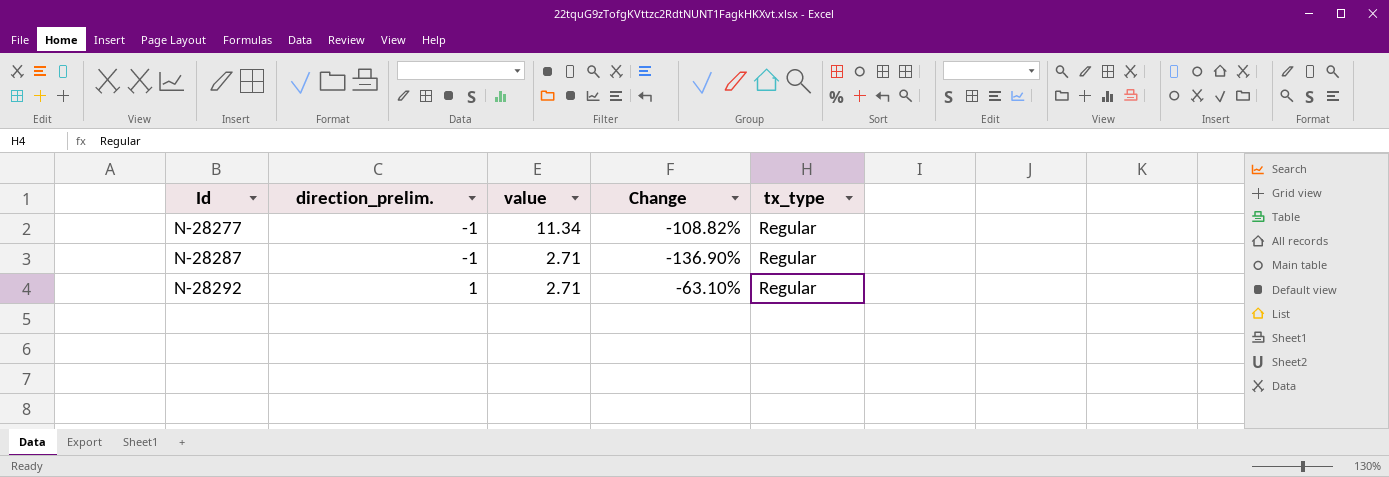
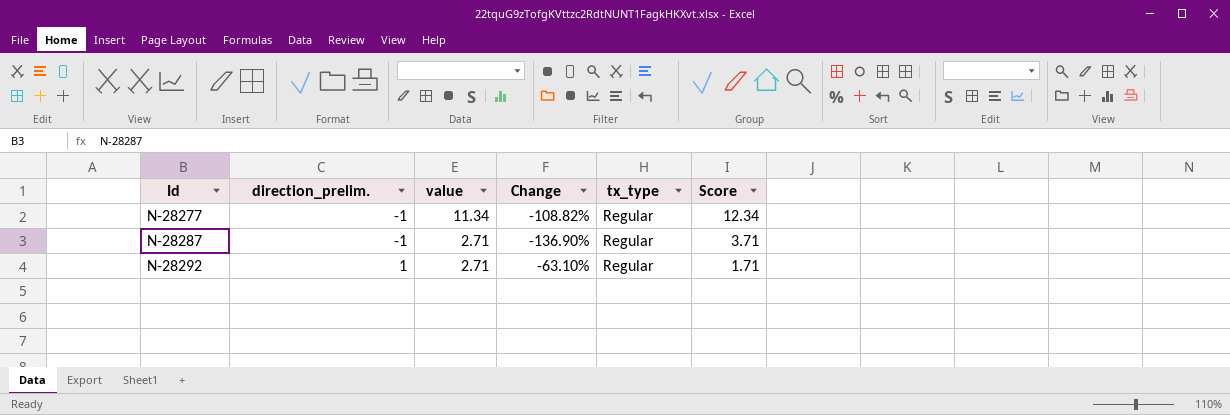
column Score | formula: none -> [value] - [direction_prelim.]

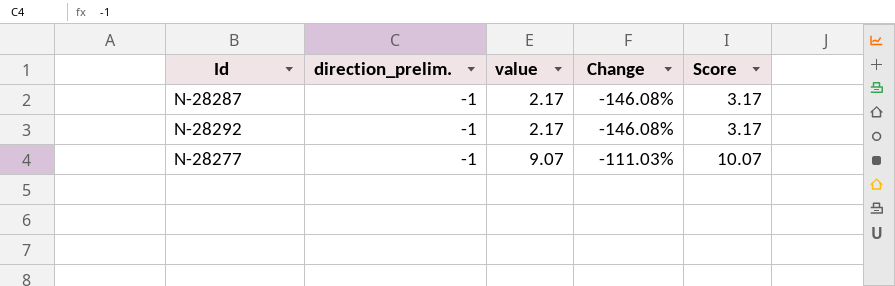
row order: Id ascending -> value ascending
column tx_type | position: 5 -> none
N-28287 | value: 2.71 -> 2.17
N-28287 | Change: -136.90% -> -146.08%
N-28287 | Score: 3.71 -> 3.17
N-28292 | direction_prelim.: 1 -> -1
N-28292 | value: 2.71 -> 2.17
N-28292 | Change: -63.10% -> -146.08%
N-28292 | Score: 1.71 -> 3.17
N-28277 | value: 11.34 -> 9.07
N-28277 | Change: -108.82% -> -111.03%
N-28277 | Score: 12.34 -> 10.07

